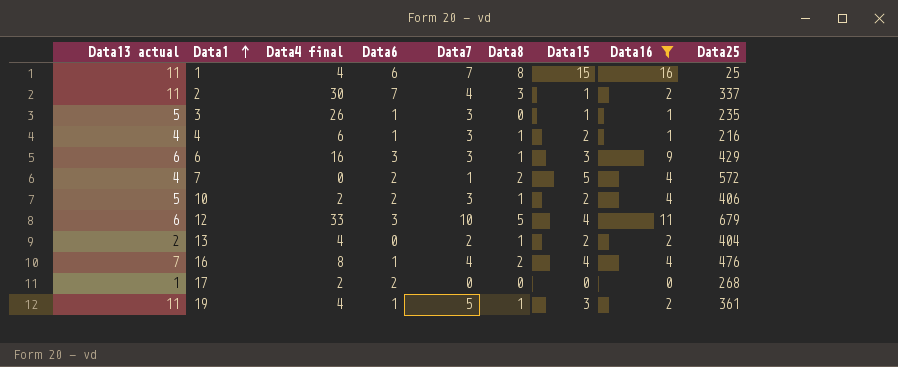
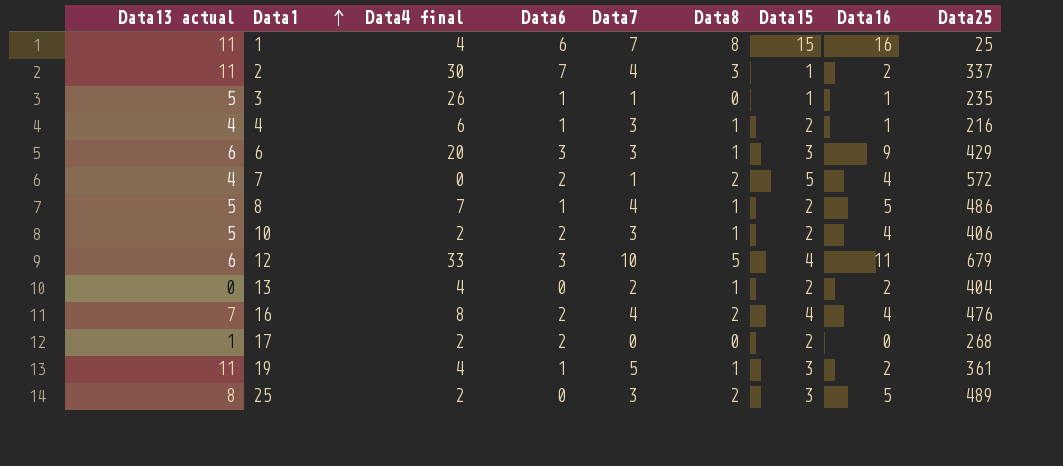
filter: Data16 != 5 -> none
3 | Data7: 3 -> 1
6 | Data4 final: 16 -> 20
13 | Data13 actual: 2 -> 0
16 | Data6: 1 -> 2
17 | Data15: 0 -> 2

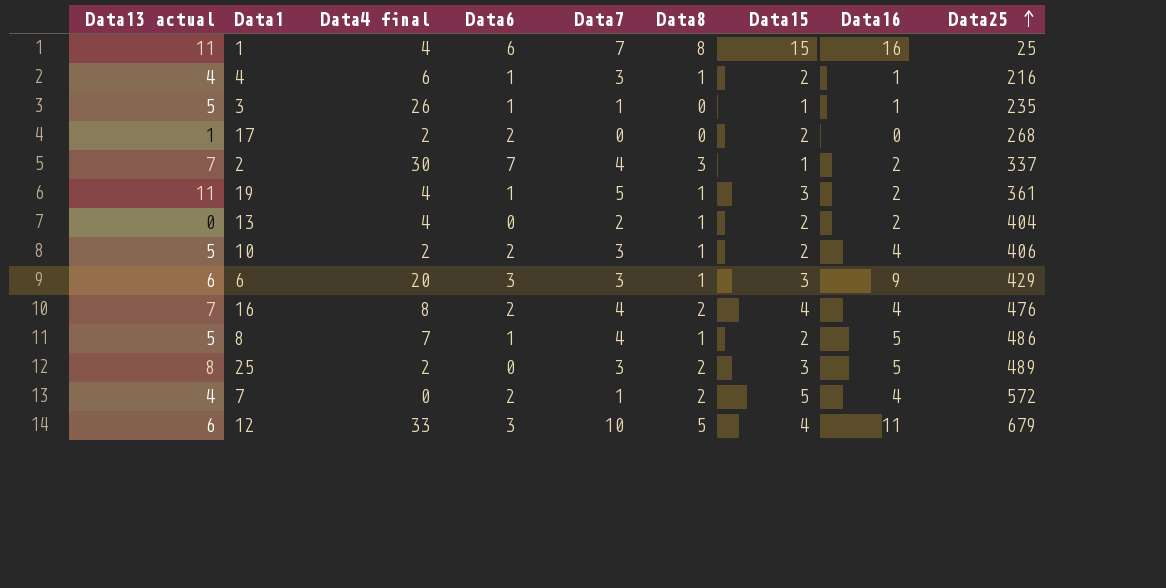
row order: Data1 ascending -> Data25 ascending
2 | Data13 actual: 11 -> 7

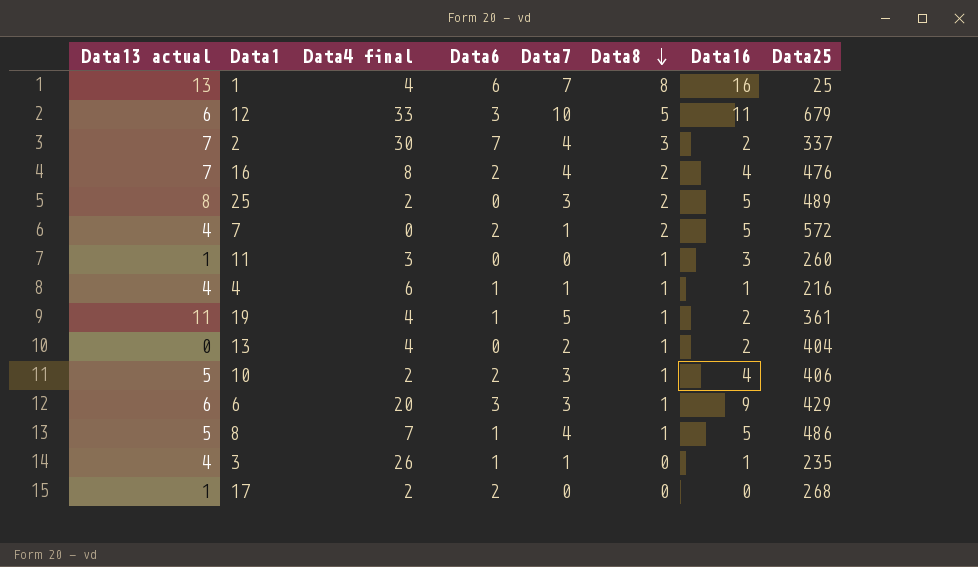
row order: Data25 ascending -> Data8 descending
column Data15 | position: 7 -> none
1 | Data13 actual: 11 -> 13
7 | Data16: 4 -> 5
row 11: none -> 1 | 3 | 0 | 0 | 1 | 3 | 260
4 | Data7: 3 -> 1
3 | Data13 actual: 5 -> 4

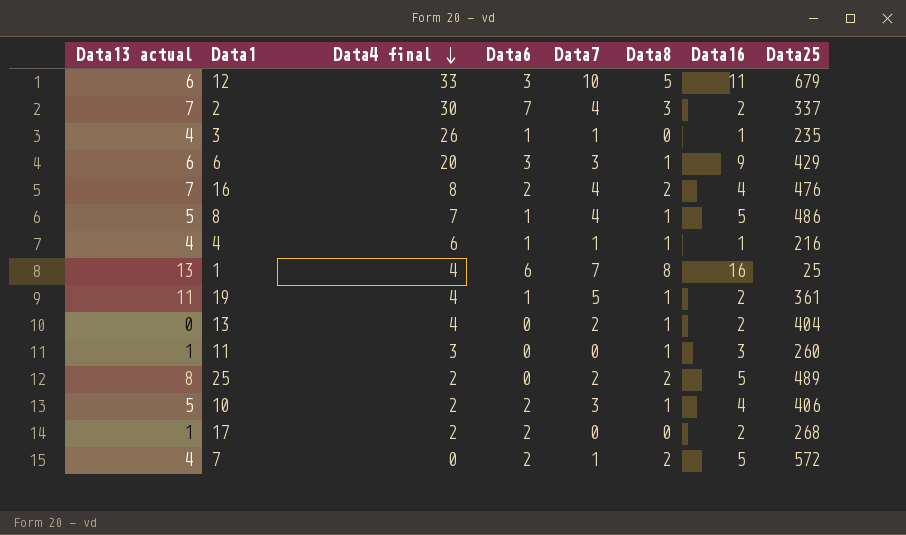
row order: Data8 descending -> Data4 final descending
25 | Data7: 3 -> 2
17 | Data16: 0 -> 2

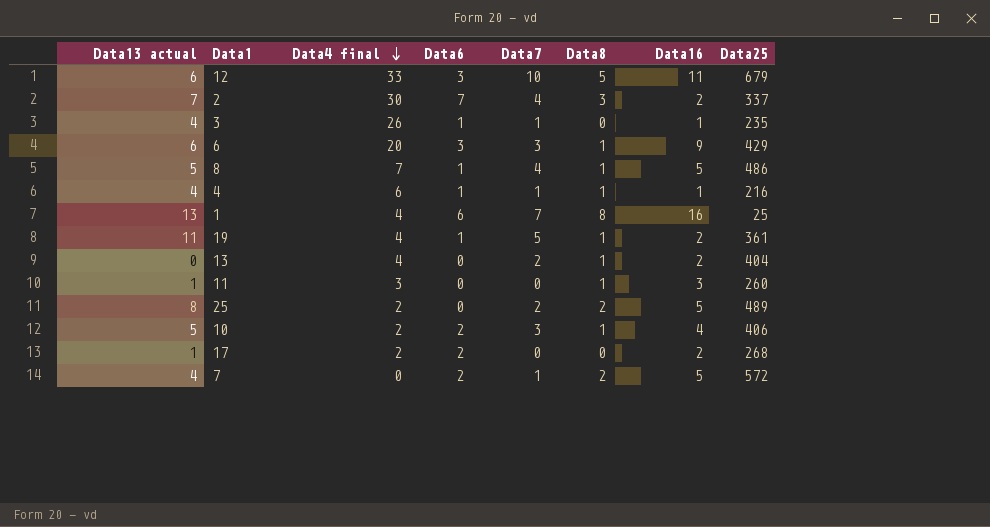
row 16: 7 | 8 | 2 | 4 | 2 | 4 | 476 -> none

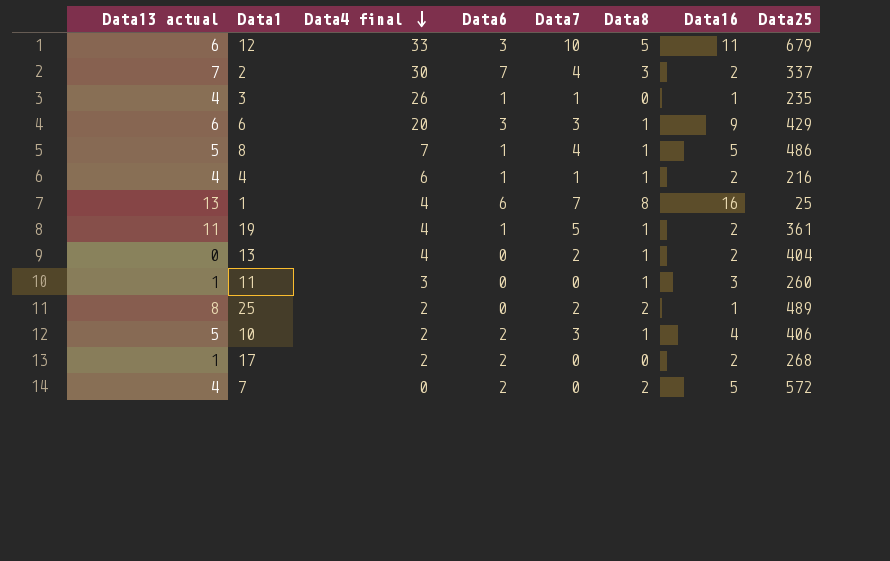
4 | Data16: 1 -> 2
25 | Data16: 5 -> 1
7 | Data7: 1 -> 0

